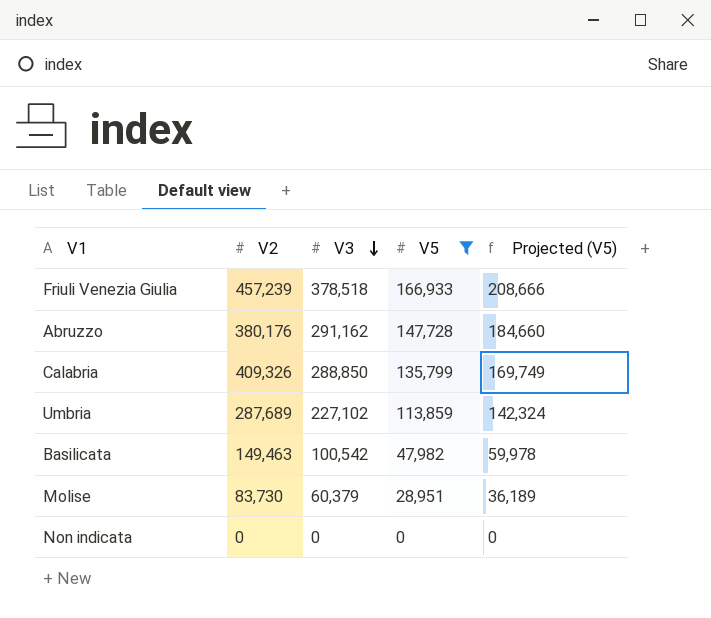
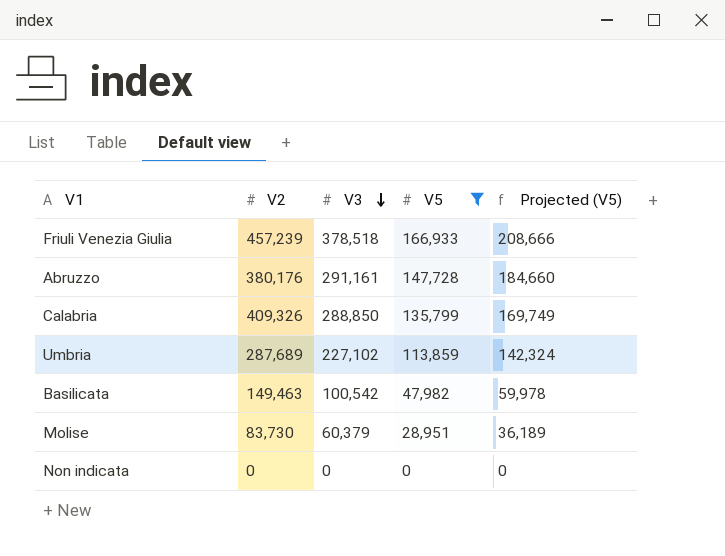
Abruzzo | V3: 291,162 -> 291,161

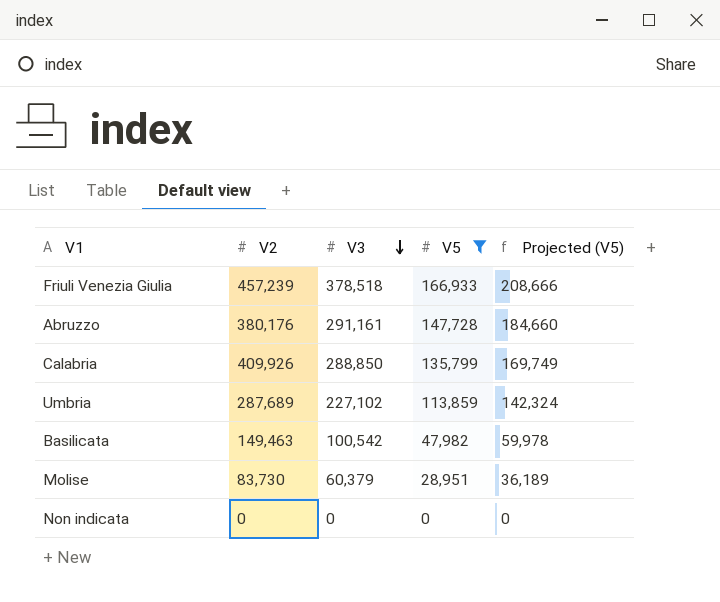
Calabria | V2: 409,326 -> 409,926

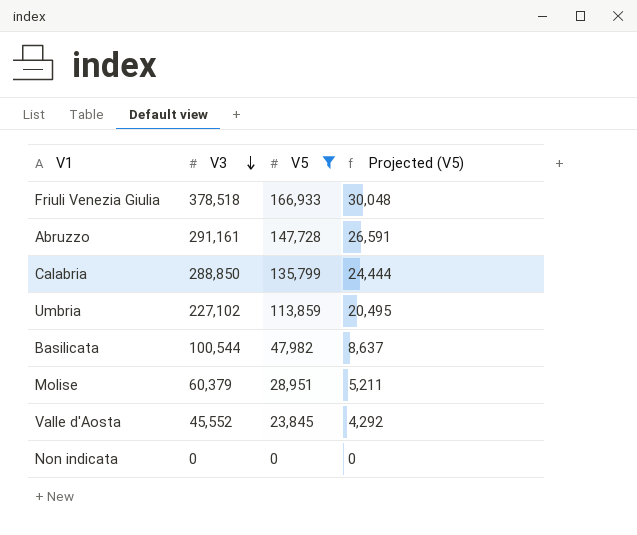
column V2 | position: 2 -> none
column Projected (V5) | formula: [V5] * 1.25 -> [V5] * 0.18
Basilicata | V3: 100,542 -> 100,544
row Valle d'Aosta: none -> 45,552 | 23,845 | 4,292

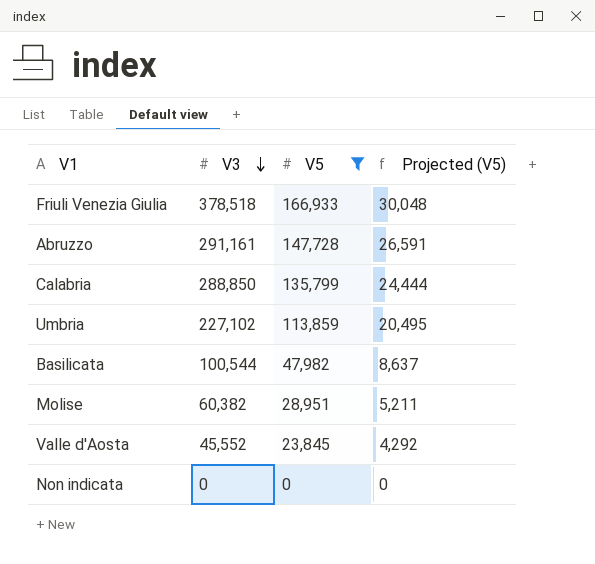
Molise | V3: 60,379 -> 60,382

